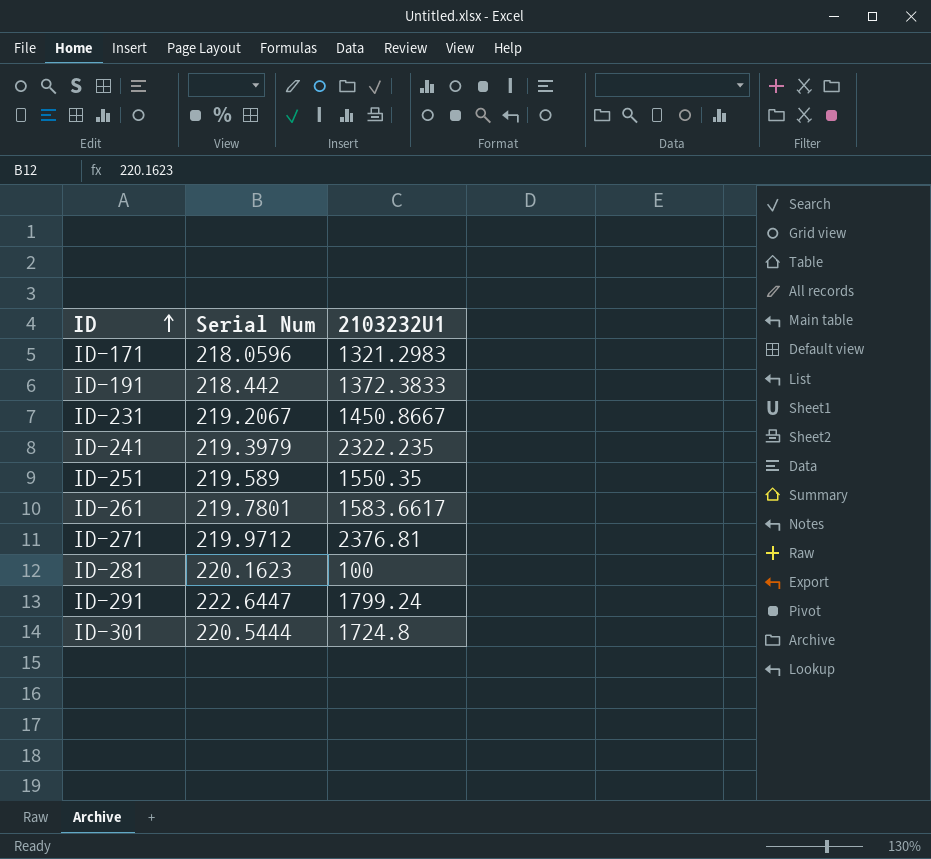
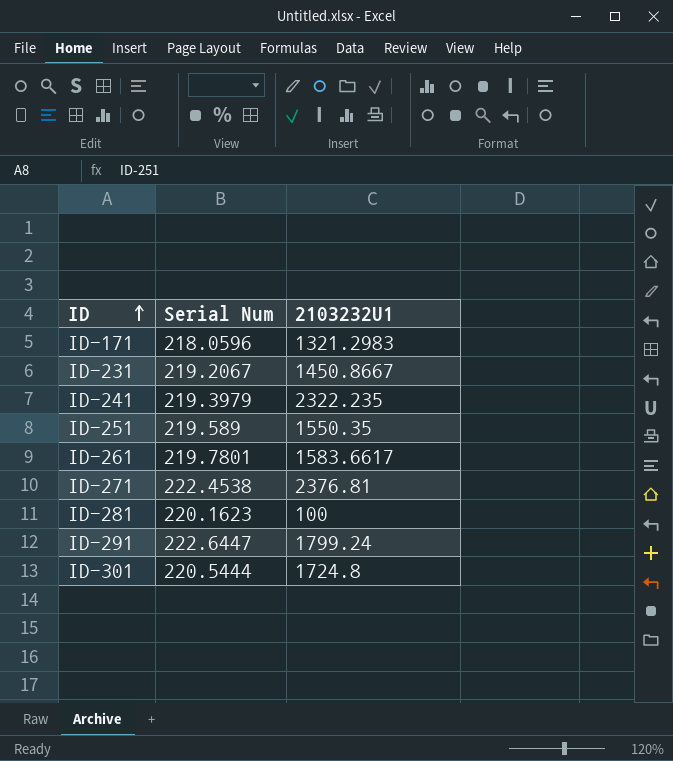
row ID-191: 218.442 | 1372.3833 -> none
ID-271 | Serial Num: 219.9712 -> 222.4538

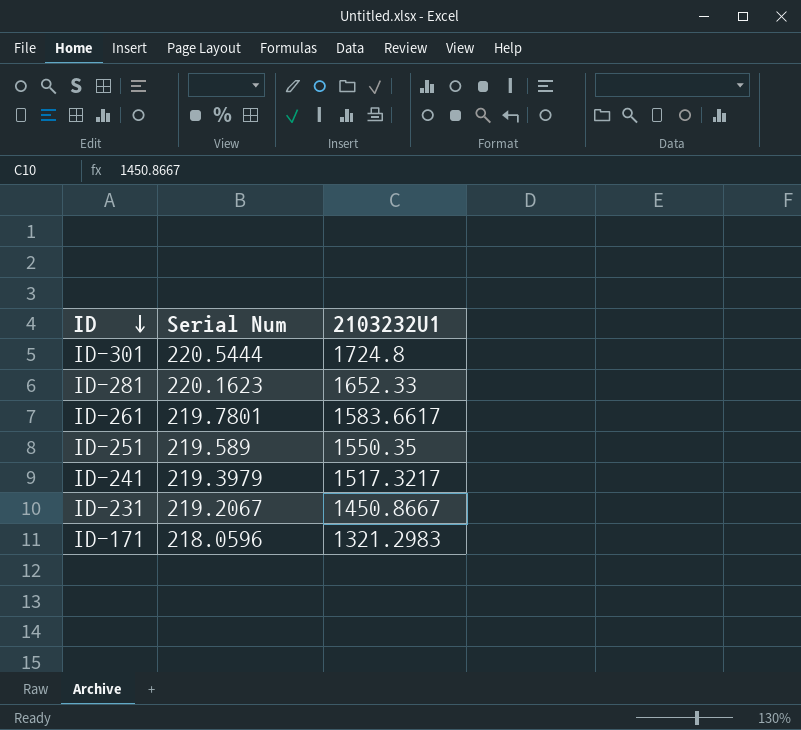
row order: ID ascending -> ID descending
row ID-271: 222.4538 | 2376.81 -> none
row ID-291: 222.6447 | 1799.24 -> none
ID-281 | 2103232U1: 100 -> 1652.33
ID-241 | 2103232U1: 2322.235 -> 1517.3217

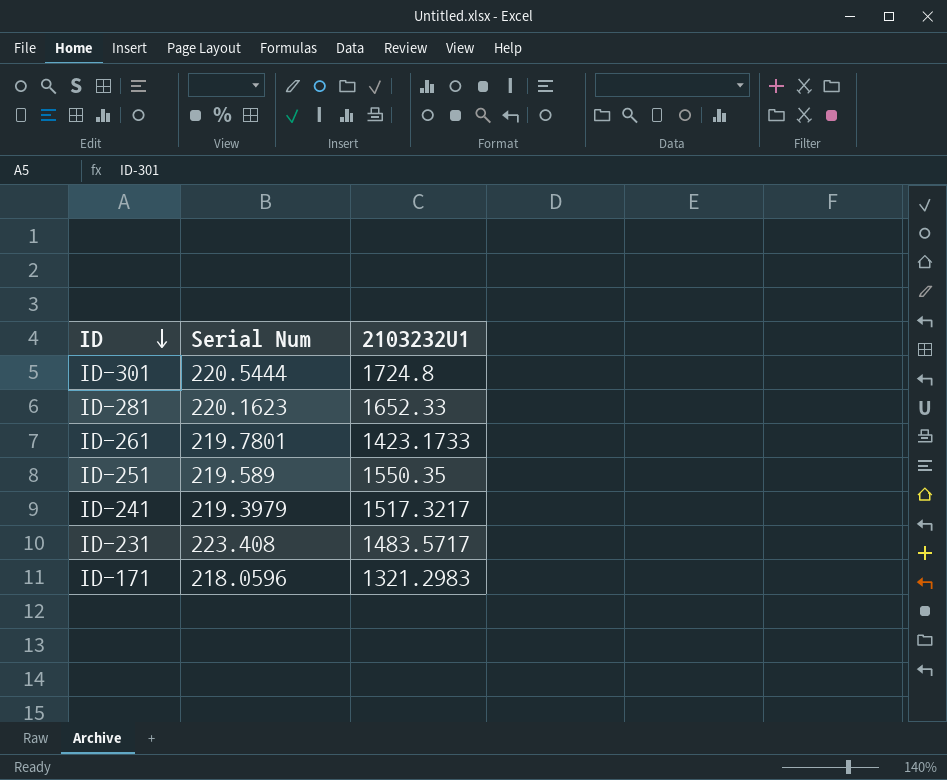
ID-261 | 2103232U1: 1583.6617 -> 1423.1733
ID-231 | Serial Num: 219.2067 -> 223.408
ID-231 | 2103232U1: 1450.8667 -> 1483.5717

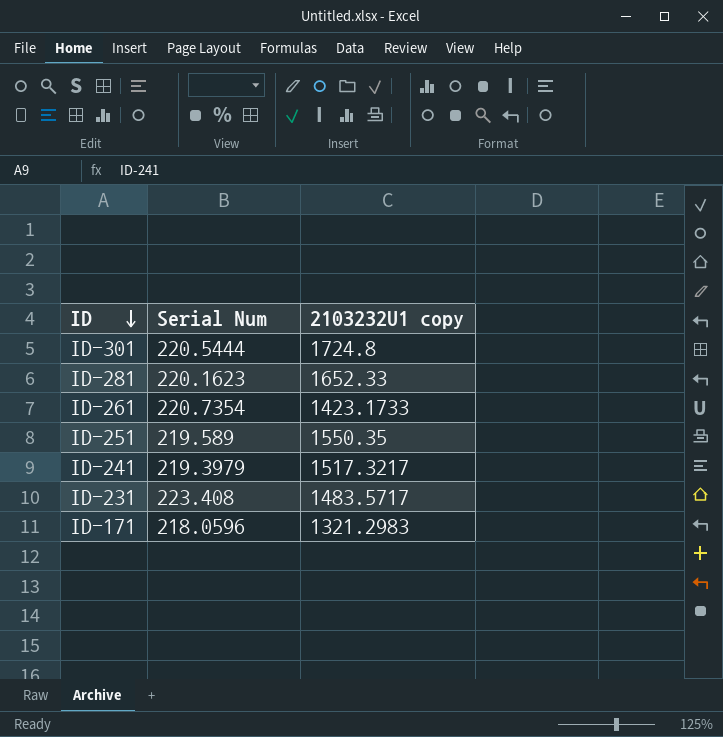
column name: 2103232U1 -> 2103232U1 copy
ID-261 | Serial Num: 219.7801 -> 220.7354

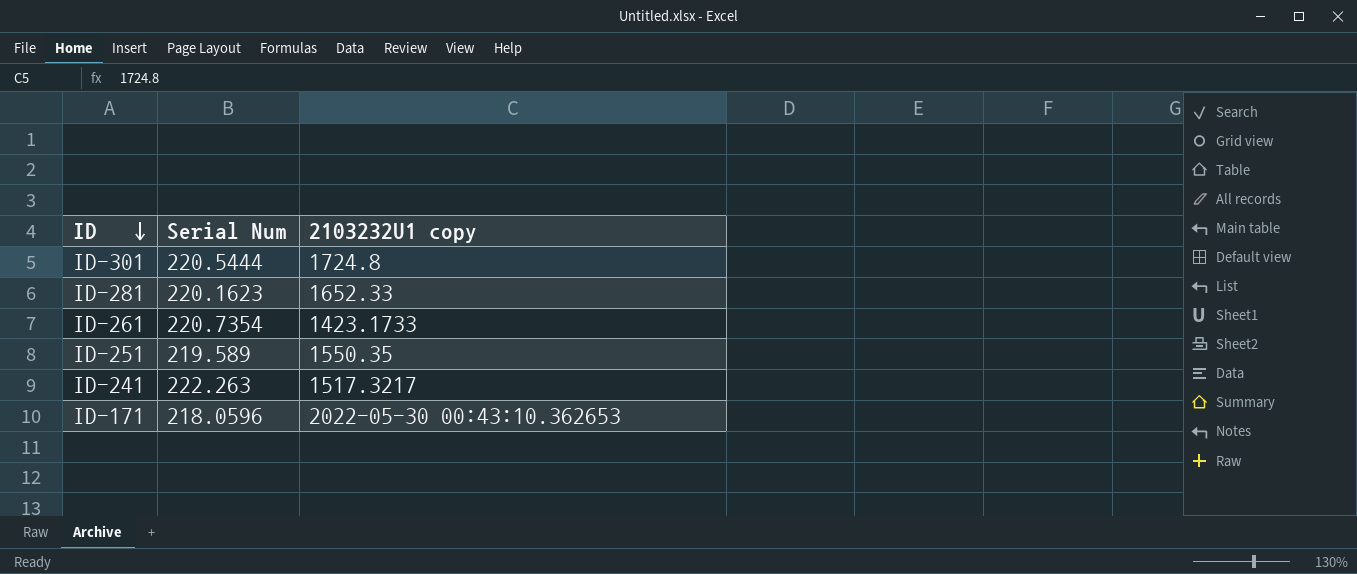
row ID-231: 223.408 | 1483.5717 -> none
ID-241 | Serial Num: 219.3979 -> 222.263
ID-171 | 2103232U1 copy: 1321.2983 -> 2022-05-30 00:43:10.362653

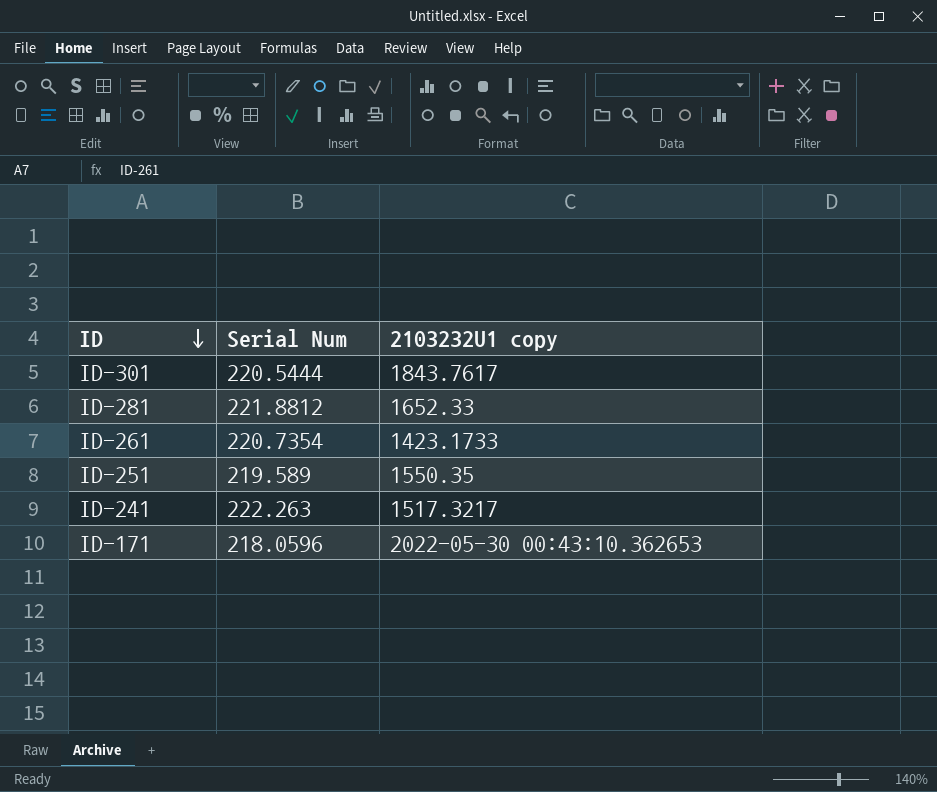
ID-301 | 2103232U1 copy: 1724.8 -> 1843.7617
ID-281 | Serial Num: 220.1623 -> 221.8812

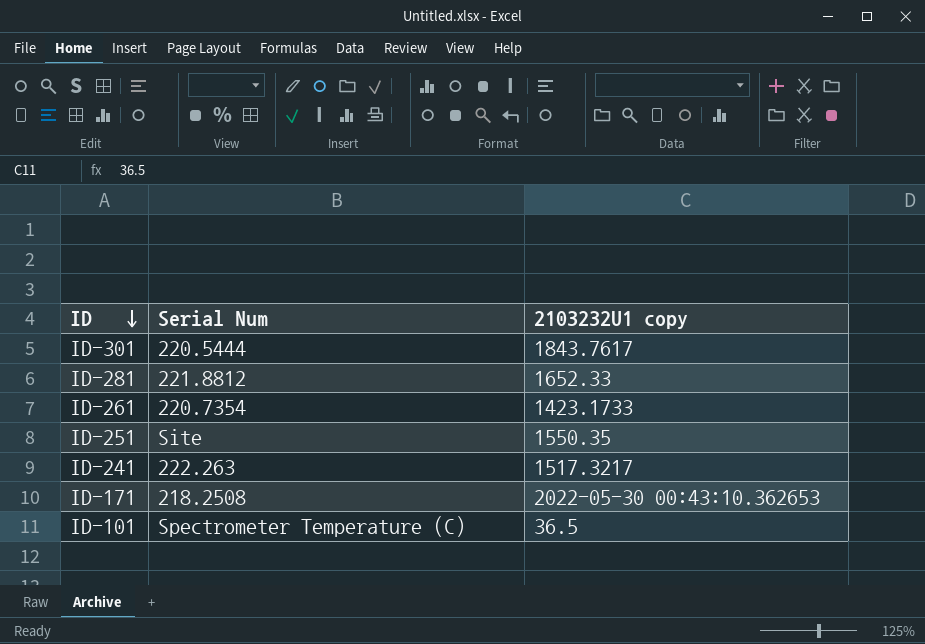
ID-251 | Serial Num: 219.589 -> Site
ID-171 | Serial Num: 218.0596 -> 218.2508
row ID-101: none -> Spectrometer Temperature (C) | 36.5

